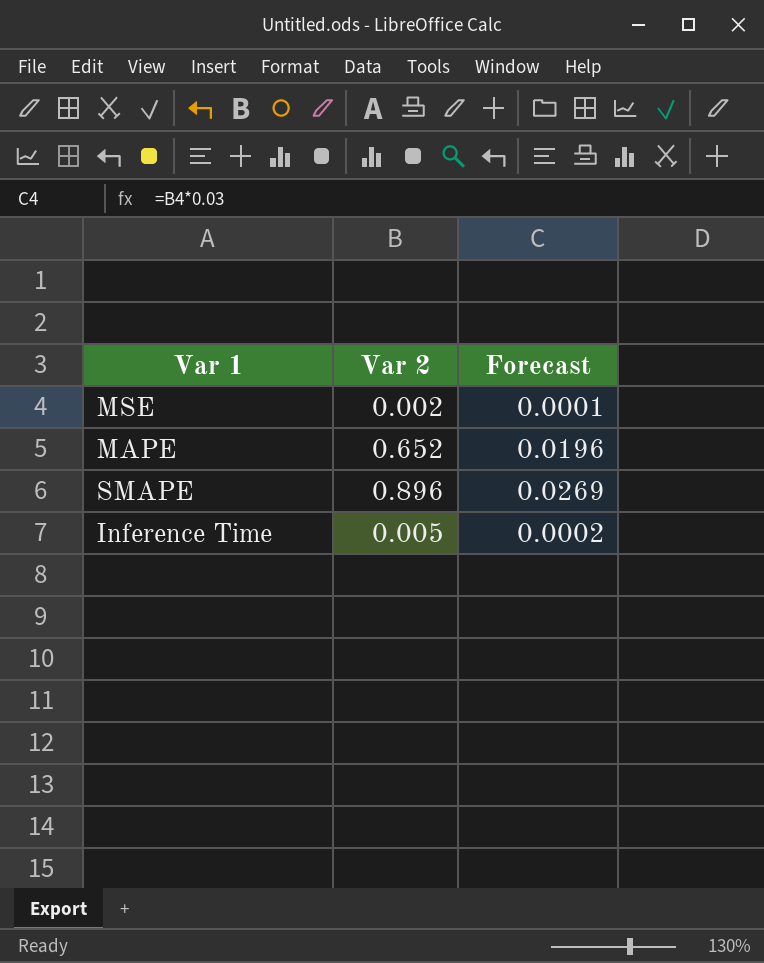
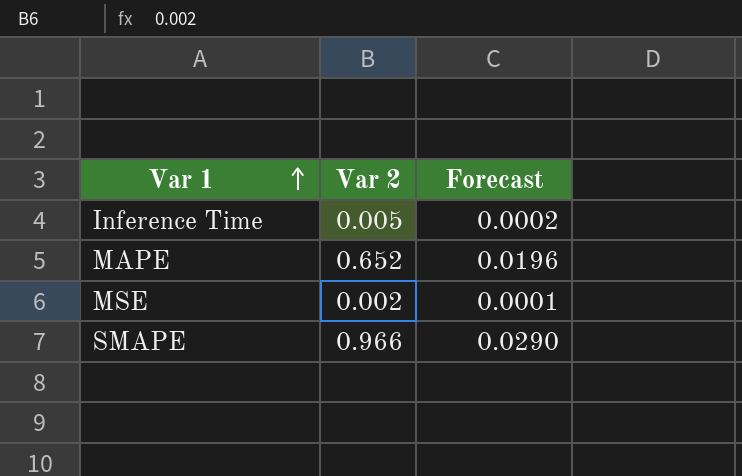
row order: none -> Var 1 ascending
SMAPE | Var 2: 0.896 -> 0.966
SMAPE | Forecast: 0.0269 -> 0.0290

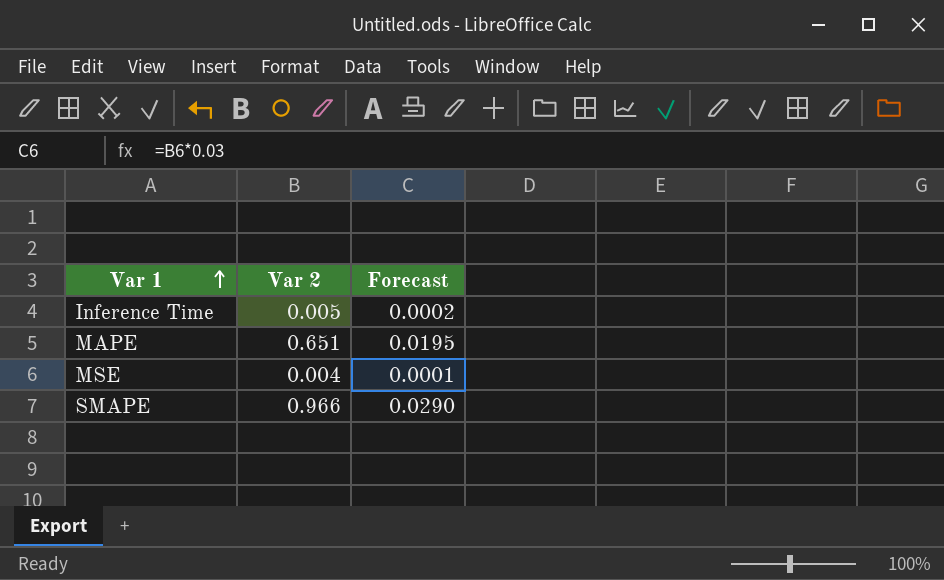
MAPE | Var 2: 0.652 -> 0.651
MAPE | Forecast: 0.0196 -> 0.0195
MSE | Var 2: 0.002 -> 0.004

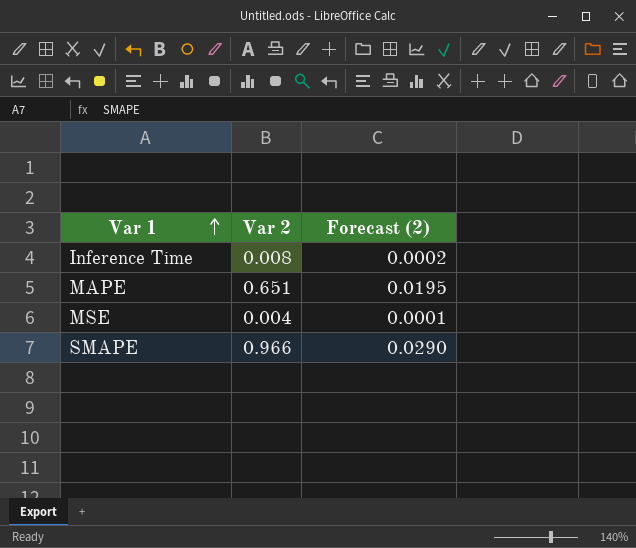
column name: Forecast -> Forecast (2)
Inference Time | Var 2: 0.005 -> 0.008

